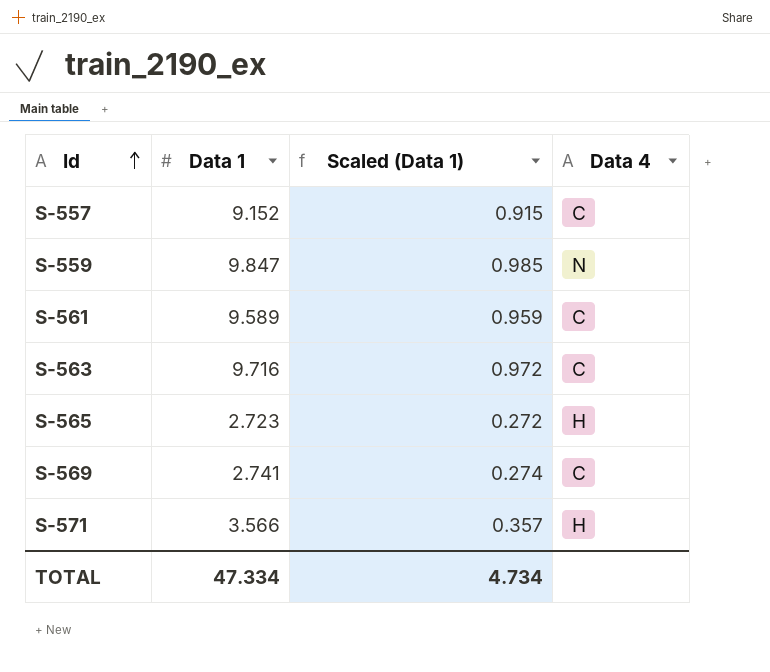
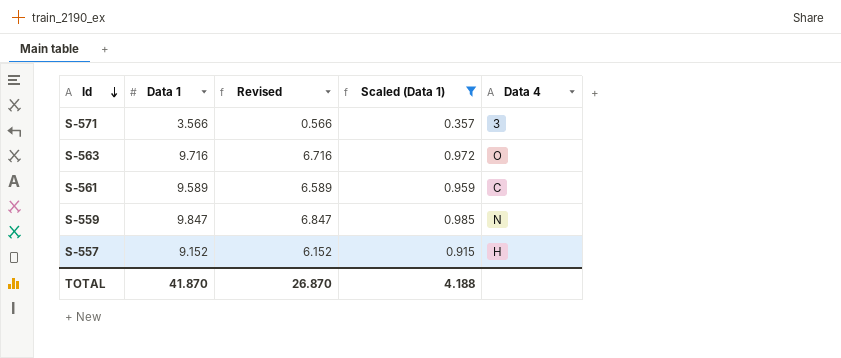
filter: none -> Scaled (Data 1) >= 0.357
row order: Id ascending -> Id descending
column Revised | formula: none -> [Data 1] - 3
S-571 | Data 4: H -> 3
S-563 | Data 4: C -> O
S-557 | Data 4: C -> H
TOTAL | Data 1: 47.334 -> 41.870
TOTAL | Scaled (Data 1): 4.734 -> 4.188

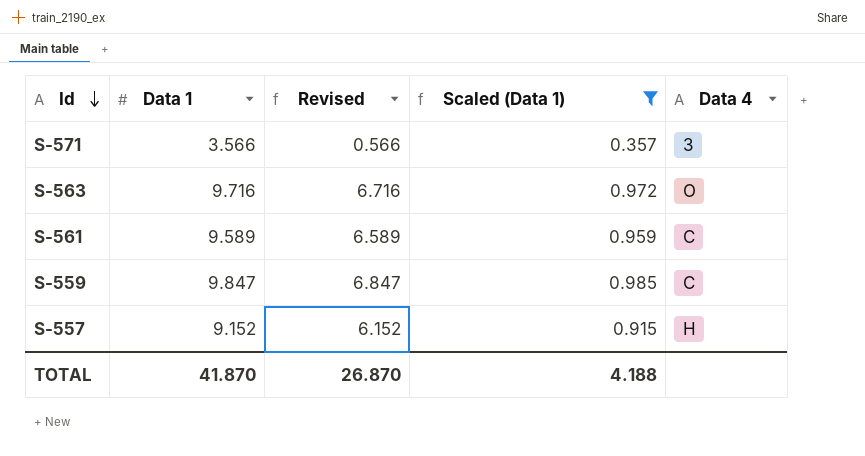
S-559 | Data 4: N -> C

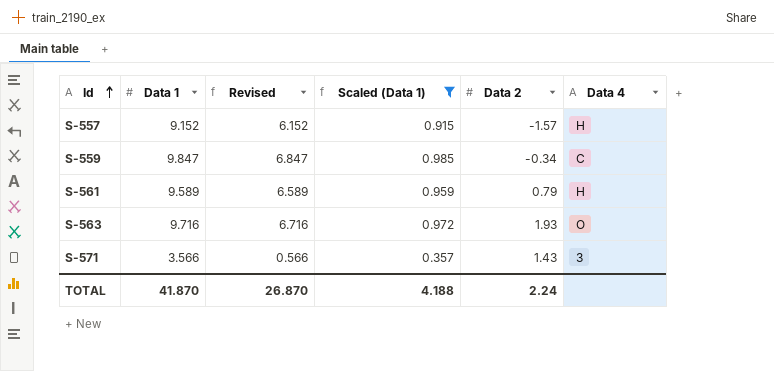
row order: Id descending -> Id ascending
column Data 2 | position: none -> 5
S-561 | Data 4: C -> H

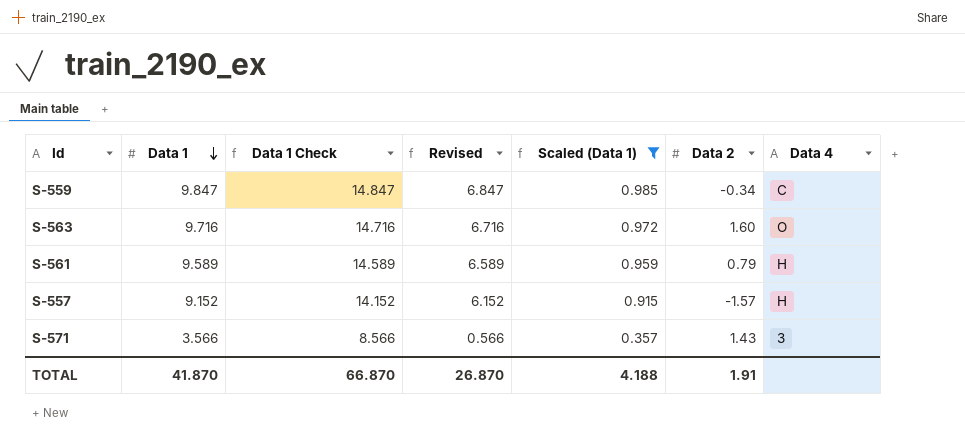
row order: Id ascending -> Data 1 descending
column Data 1 Check | formula: none -> [Data 1] + 5
S-563 | Data 2: 1.93 -> 1.60
TOTAL | Data 2: 2.24 -> 1.91

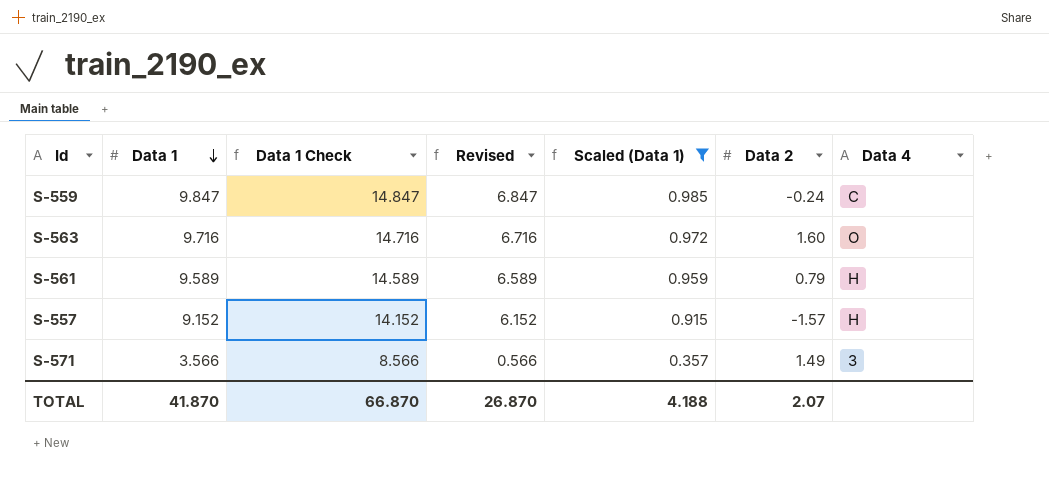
S-559 | Data 2: -0.34 -> -0.24
S-571 | Data 2: 1.43 -> 1.49
TOTAL | Data 2: 1.91 -> 2.07

